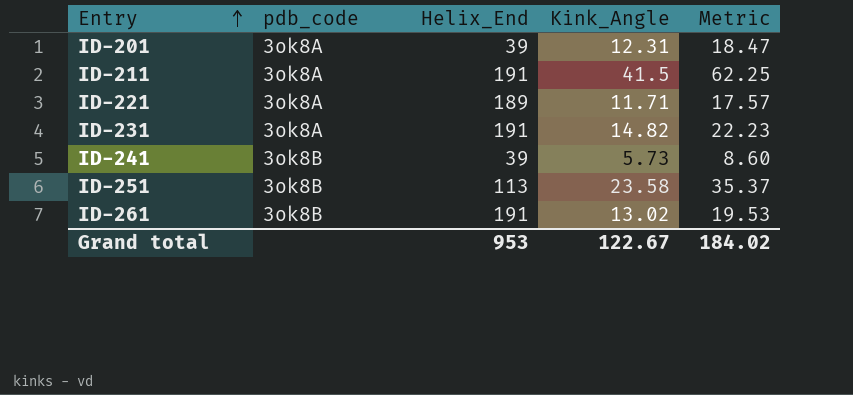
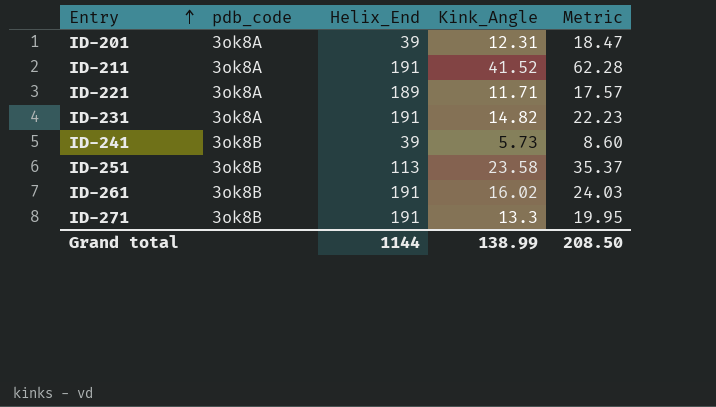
ID-211 | Kink_Angle: 41.5 -> 41.52
ID-211 | Metric: 62.25 -> 62.28
ID-261 | Kink_Angle: 13.02 -> 16.02
ID-261 | Metric: 19.53 -> 24.03
row ID-271: none -> 3ok8B | 191 | 13.3 | 19.95
Grand total | Helix_End: 953 -> 1144
Grand total | Kink_Angle: 122.67 -> 138.99
Grand total | Metric: 184.02 -> 208.50

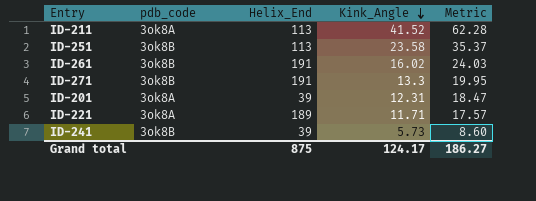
row order: Entry ascending -> Kink_Angle descending
row ID-231: 3ok8A | 191 | 14.82 | 22.23 -> none
ID-211 | Helix_End: 191 -> 113
Grand total | Helix_End: 1144 -> 875
Grand total | Kink_Angle: 138.99 -> 124.17
Grand total | Metric: 208.50 -> 186.27

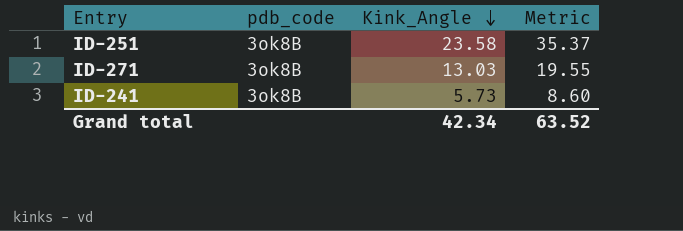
column Helix_End | position: 3 -> none
row ID-211: 3ok8A | 113 | 41.52 | 62.28 -> none
row ID-261: 3ok8B | 191 | 16.02 | 24.03 -> none
row ID-201: 3ok8A | 39 | 12.31 | 18.47 -> none
row ID-221: 3ok8A | 189 | 11.71 | 17.57 -> none
ID-271 | Kink_Angle: 13.3 -> 13.03
ID-271 | Metric: 19.95 -> 19.55
Grand total | Kink_Angle: 124.17 -> 42.34
Grand total | Metric: 186.27 -> 63.52

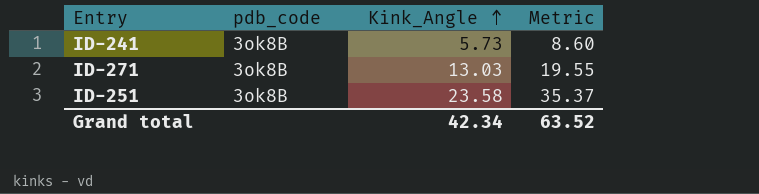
row order: Kink_Angle descending -> Kink_Angle ascending

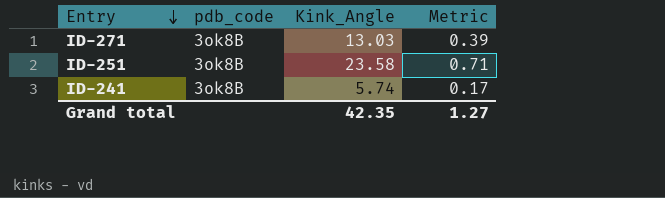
row order: Kink_Angle ascending -> Entry descending
column Metric | formula: [Kink_Angle] * 1.5 -> [Kink_Angle] * 0.03
ID-241 | Kink_Angle: 5.73 -> 5.74
Grand total | Kink_Angle: 42.34 -> 42.35
Grand total | Metric: 63.52 -> 1.27

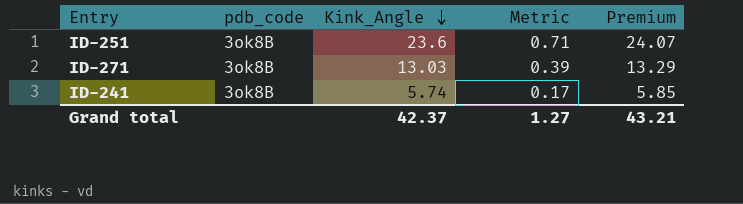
row order: Entry descending -> Kink_Angle descending
column Premium | formula: none -> [Kink_Angle] * 1.02
ID-251 | Kink_Angle: 23.58 -> 23.6
Grand total | Kink_Angle: 42.35 -> 42.37

